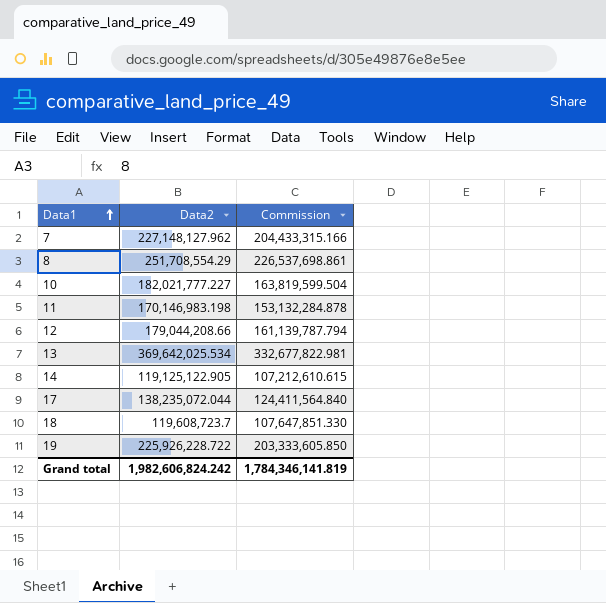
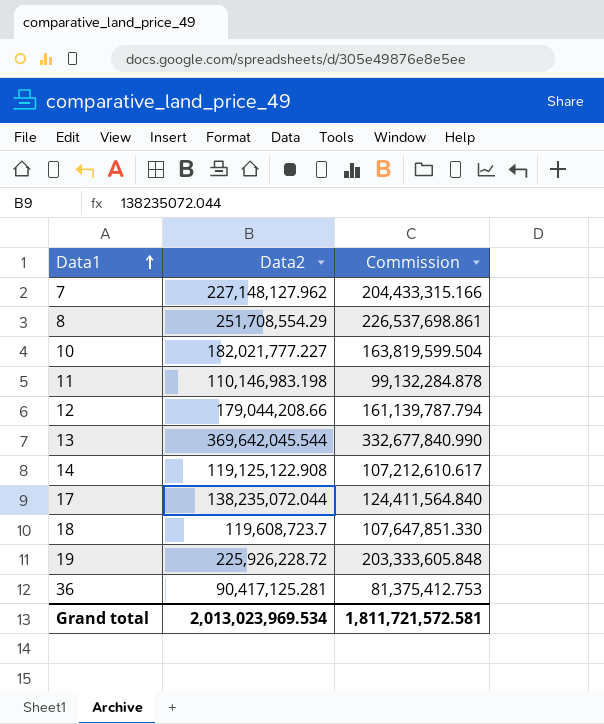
11 | Data2: 170,146,983.198 -> 110,146,983.198
11 | Commission: 153,132,284.878 -> 99,132,284.878
13 | Data2: 369,642,025.534 -> 369,642,045.544
13 | Commission: 332,677,822.981 -> 332,677,840.990
14 | Data2: 119,125,122.905 -> 119,125,122.908
14 | Commission: 107,212,610.615 -> 107,212,610.617
19 | Data2: 225,926,228.722 -> 225,926,228.72
19 | Commission: 203,333,605.850 -> 203,333,605.848
row 36: none -> 90,417,125.281 | 81,375,412.753
Grand total | Data2: 1,982,606,824.242 -> 2,013,023,969.534
Grand total | Commission: 1,784,346,141.819 -> 1,811,721,572.581

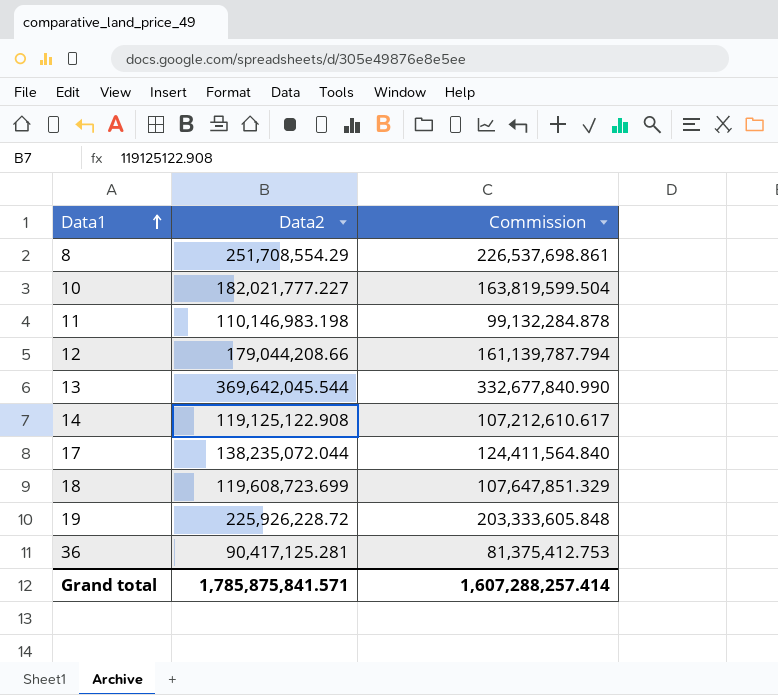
row 7: 227,148,127.962 | 204,433,315.166 -> none
18 | Data2: 119,608,723.7 -> 119,608,723.699
18 | Commission: 107,647,851.330 -> 107,647,851.329
Grand total | Data2: 2,013,023,969.534 -> 1,785,875,841.571
Grand total | Commission: 1,811,721,572.581 -> 1,607,288,257.414

